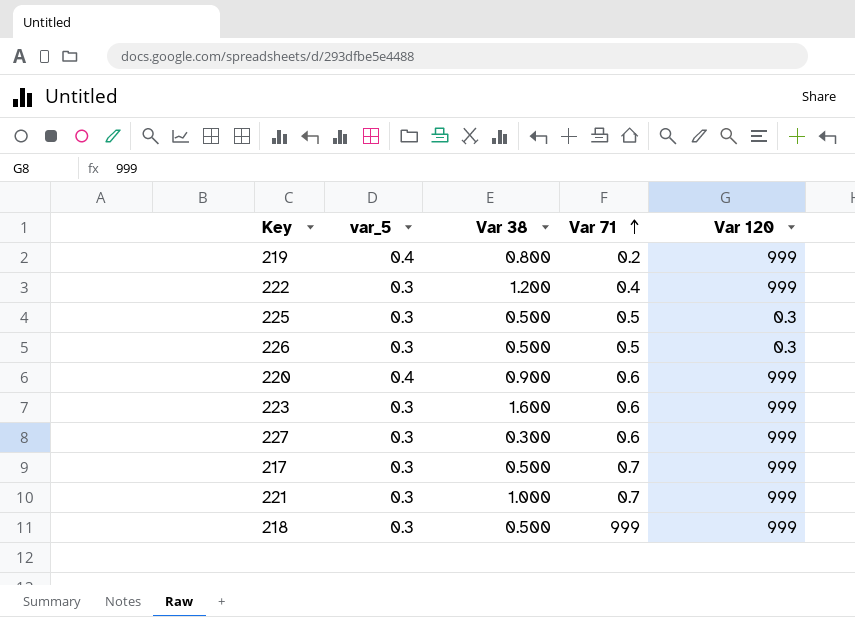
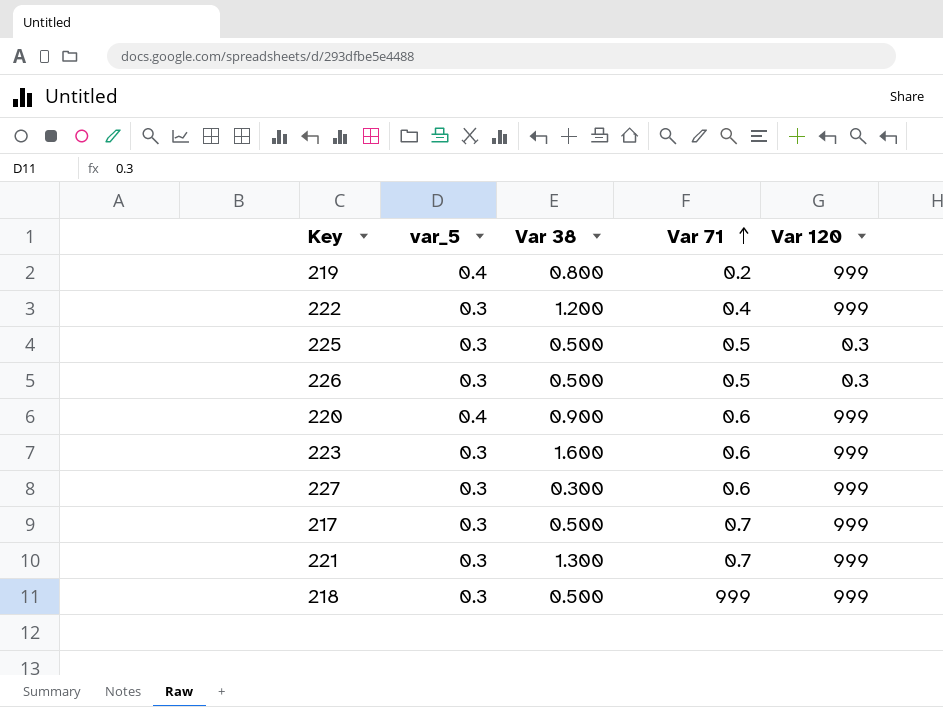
221 | Var 38: 1.000 -> 1.300

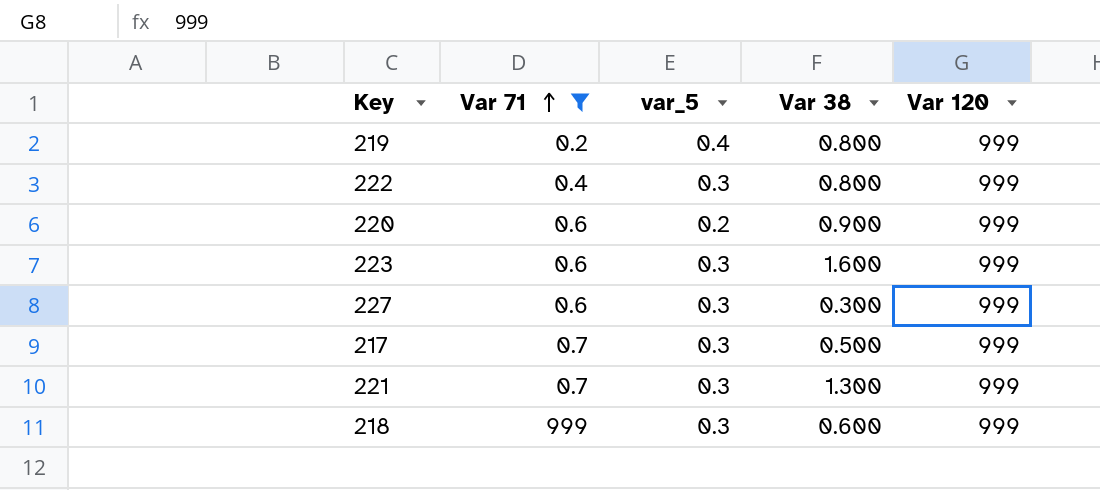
filter: none -> Var 71 != 0.5
column Var 71 | position: 4 -> 2
222 | Var 38: 1.200 -> 0.800
220 | var_5: 0.4 -> 0.2
218 | Var 38: 0.500 -> 0.600

